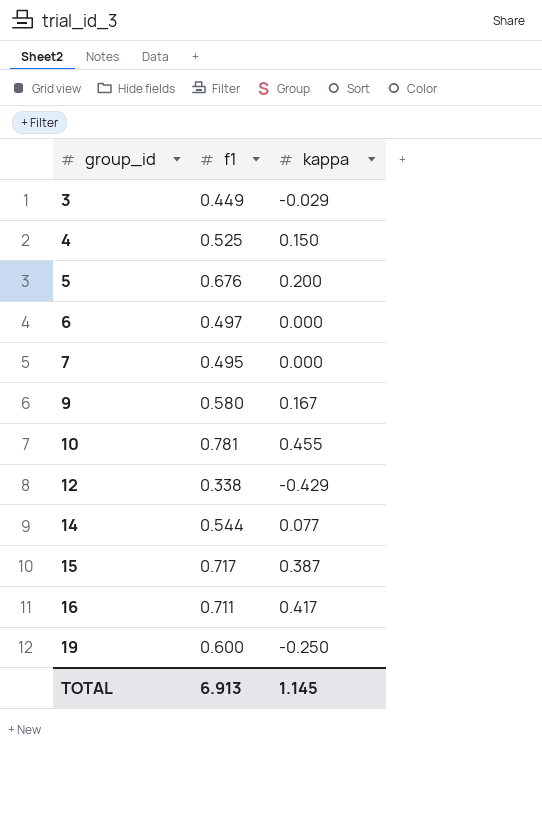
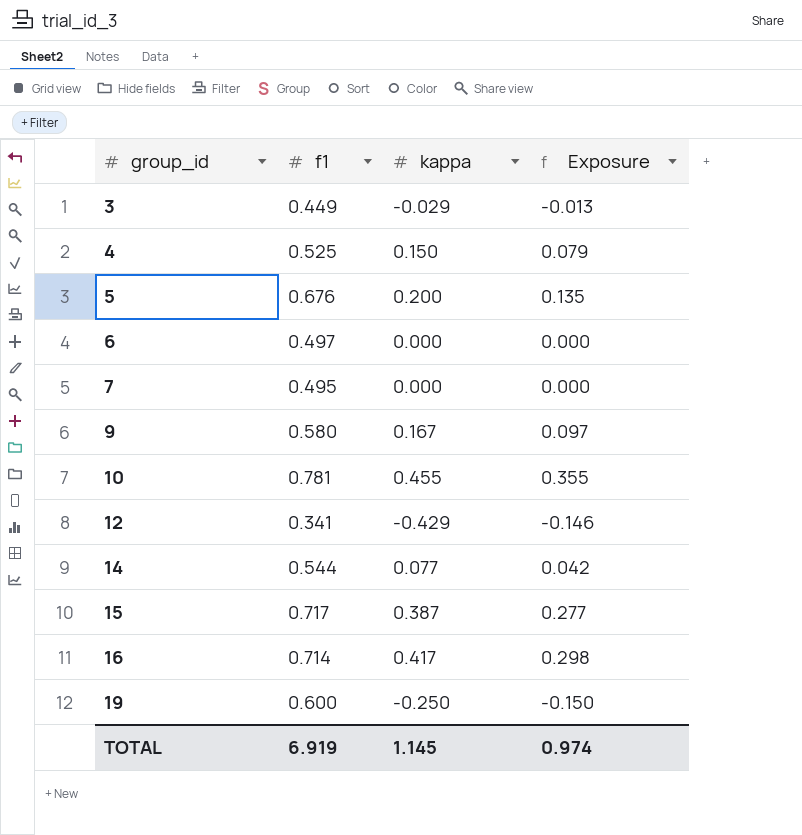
column Exposure | formula: none -> [f1] * [kappa]
12 | f1: 0.338 -> 0.341
16 | f1: 0.711 -> 0.714
TOTAL | f1: 6.913 -> 6.919

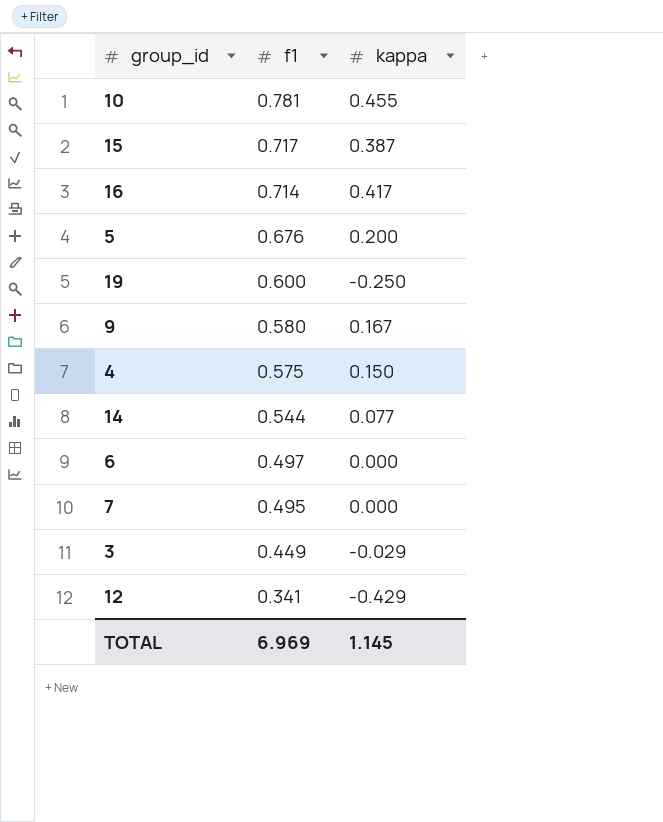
row order: group_id ascending -> f1 descending
column Exposure | formula: [f1] * [kappa] -> none
4 | f1: 0.525 -> 0.575
TOTAL | f1: 6.919 -> 6.969

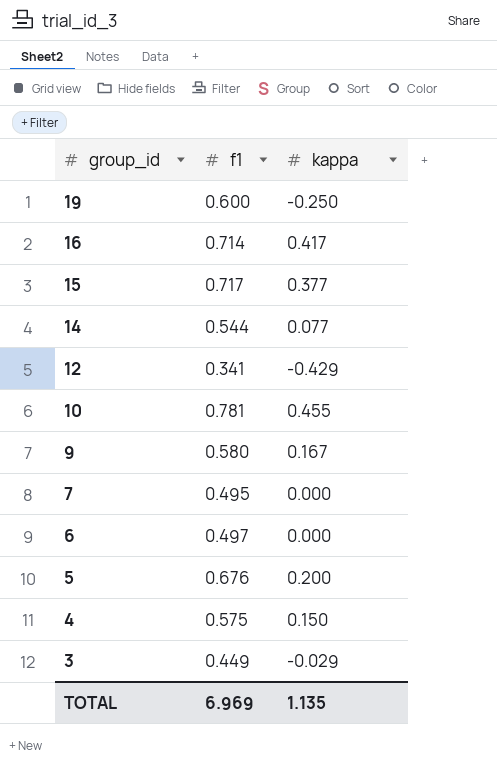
row order: f1 descending -> group_id descending
15 | kappa: 0.387 -> 0.377
TOTAL | kappa: 1.145 -> 1.135

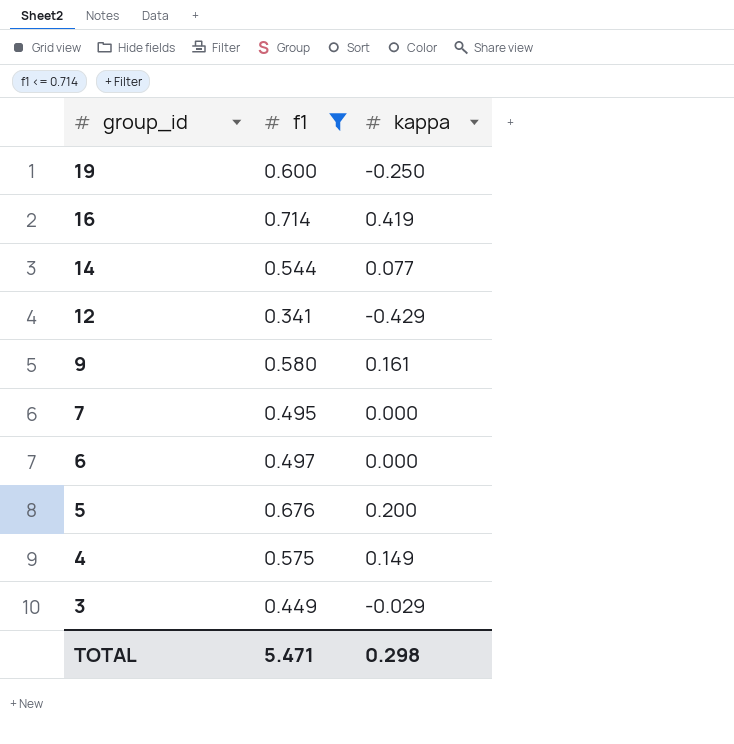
filter: none -> f1 <= 0.714
16 | kappa: 0.417 -> 0.419
9 | kappa: 0.167 -> 0.161
4 | kappa: 0.150 -> 0.149
TOTAL | f1: 6.969 -> 5.471
TOTAL | kappa: 1.135 -> 0.298

